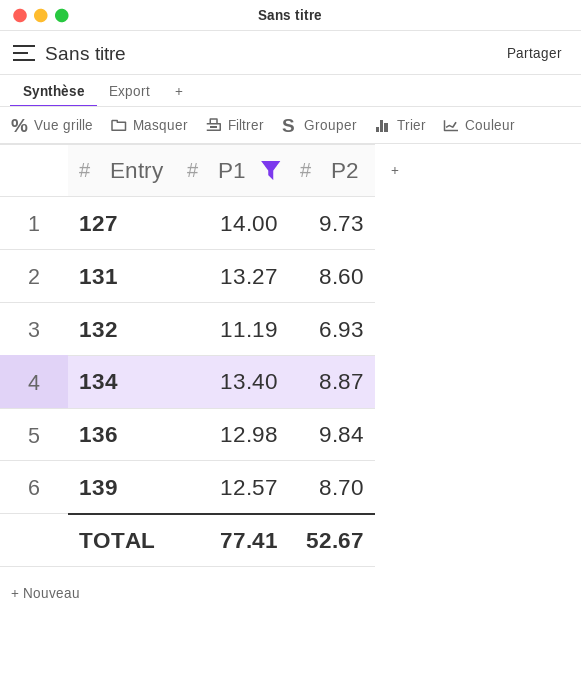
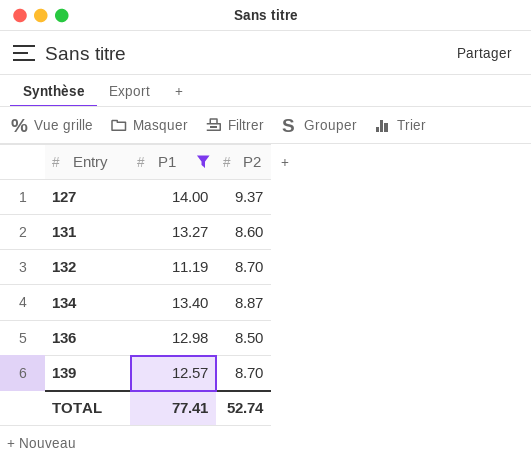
127 | P2: 9.73 -> 9.37
132 | P2: 6.93 -> 8.70
136 | P2: 9.84 -> 8.50
TOTAL | P2: 52.67 -> 52.74

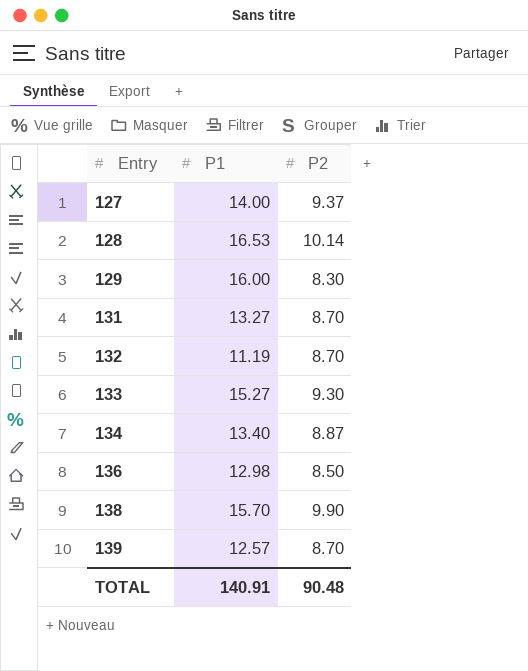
filter: P1 <= 14.00 -> none
131 | P2: 8.60 -> 8.70
TOTAL | P1: 77.41 -> 140.91
TOTAL | P2: 52.74 -> 90.48

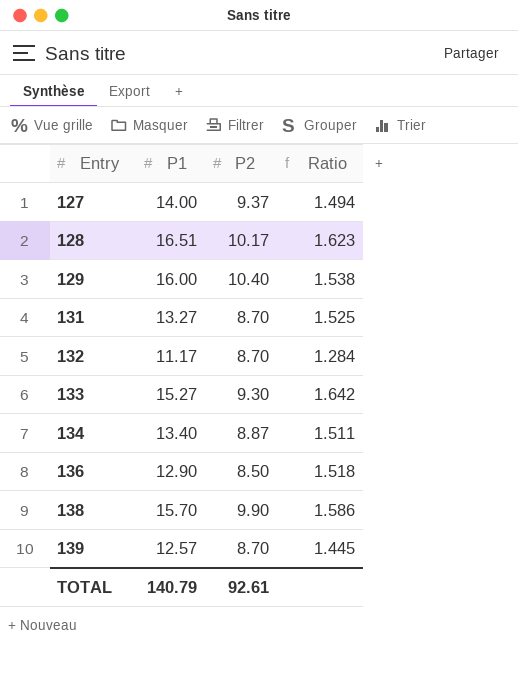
column Ratio | formula: none -> [P1] / [P2]
128 | P1: 16.53 -> 16.51
128 | P2: 10.14 -> 10.17
129 | P2: 8.30 -> 10.40
132 | P1: 11.19 -> 11.17
136 | P1: 12.98 -> 12.90
TOTAL | P1: 140.91 -> 140.79
TOTAL | P2: 90.48 -> 92.61

